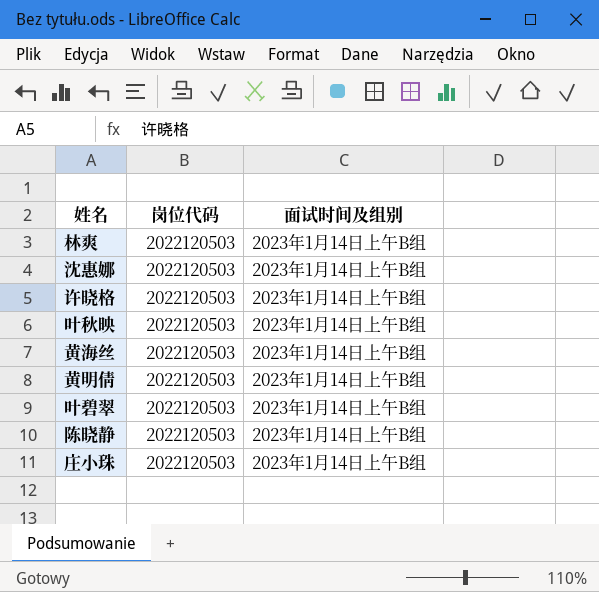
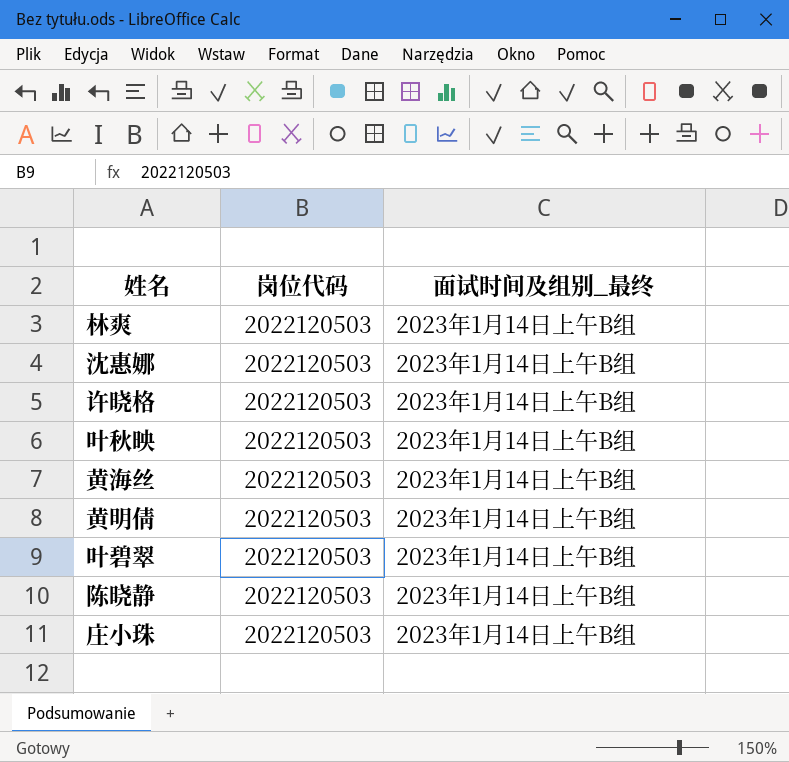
column name: 面试时间及组别 -> 面试时间及组别_最终

